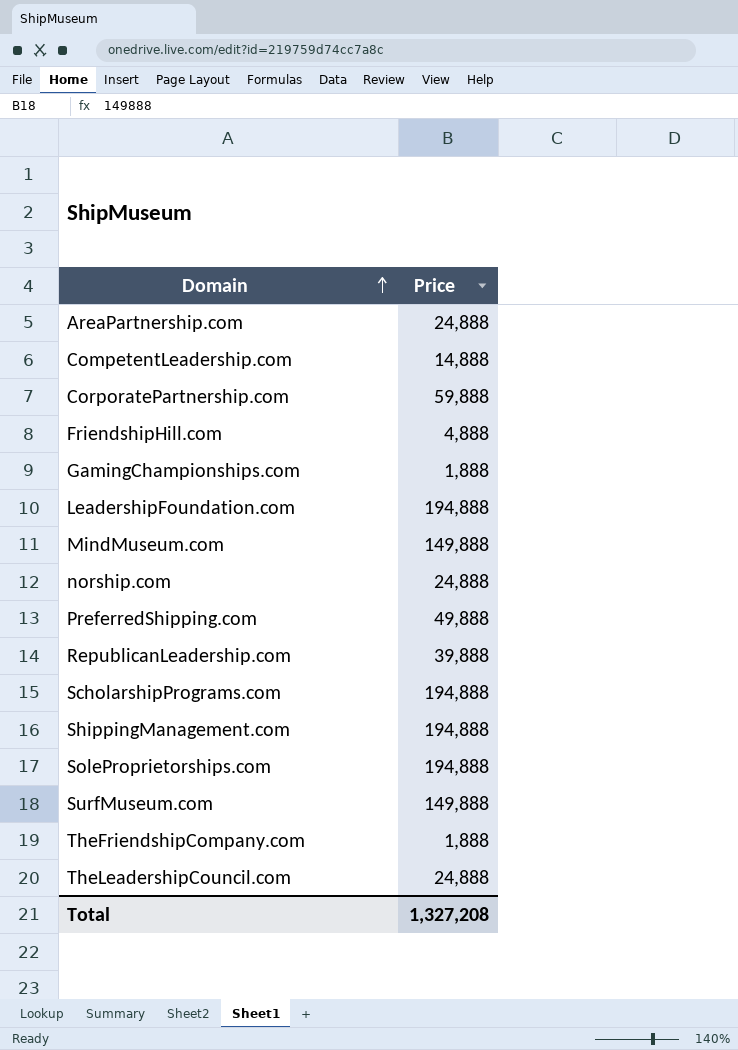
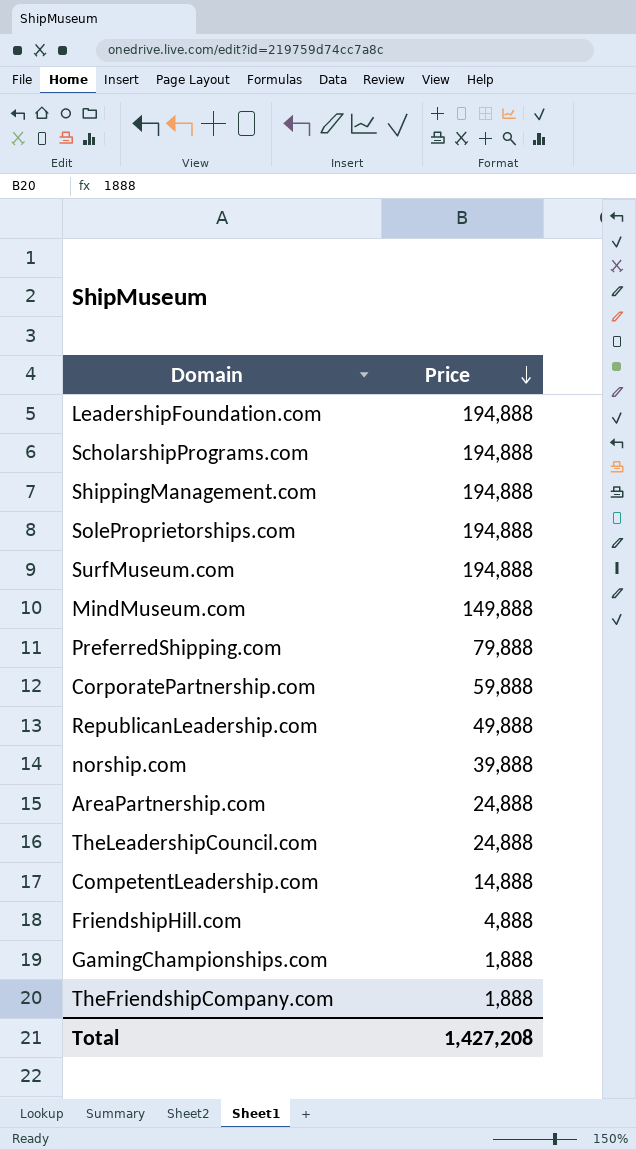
row order: Domain ascending -> Price descending
SurfMuseum.com | Price: 149,888 -> 194,888
PreferredShipping.com | Price: 49,888 -> 79,888
RepublicanLeadership.com | Price: 39,888 -> 49,888
norship.com | Price: 24,888 -> 39,888
Total | Price: 1,327,208 -> 1,427,208

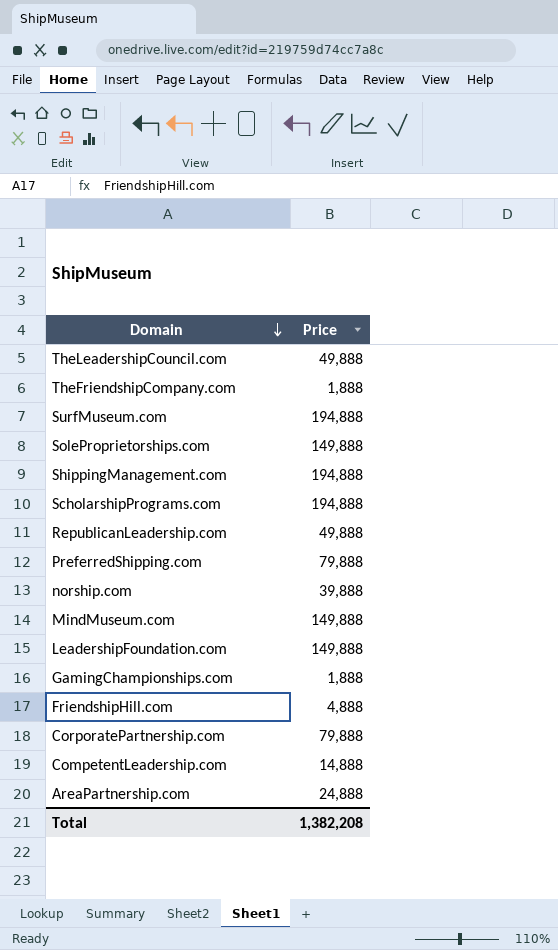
row order: Price descending -> Domain descending
TheLeadershipCouncil.com | Price: 24,888 -> 49,888
SoleProprietorships.com | Price: 194,888 -> 149,888
LeadershipFoundation.com | Price: 194,888 -> 149,888
CorporatePartnership.com | Price: 59,888 -> 79,888
Total | Price: 1,427,208 -> 1,382,208

